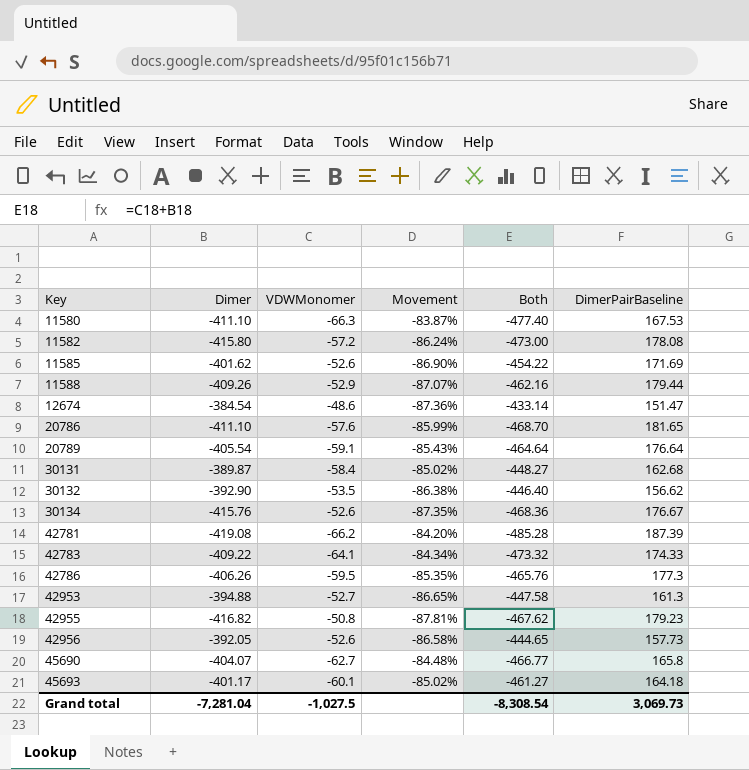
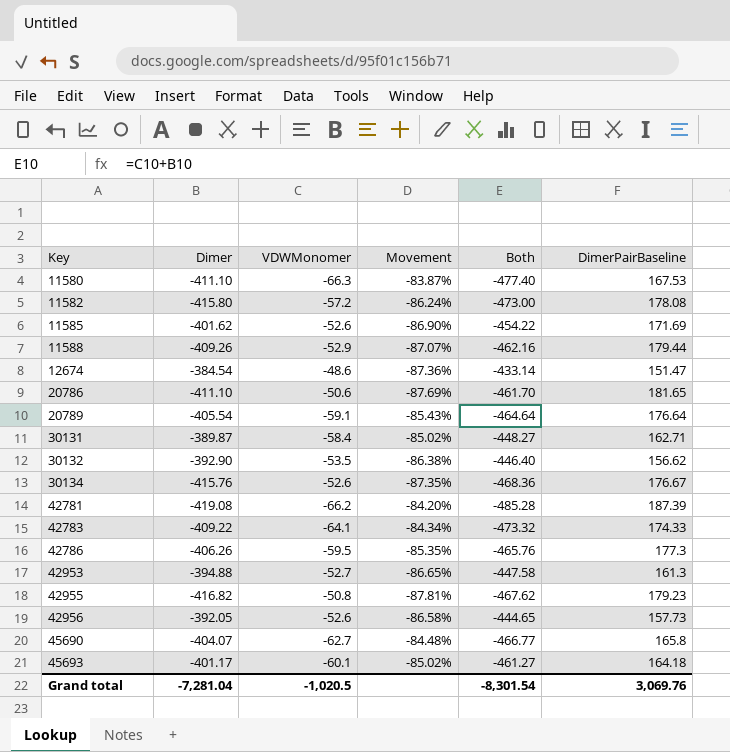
20786 | VDWMonomer: -57.6 -> -50.6
20786 | Movement: -85.99% -> -87.69%
20786 | Both: -468.70 -> -461.70
30131 | DimerPairBaseline: 162.68 -> 162.71
Grand total | VDWMonomer: -1,027.5 -> -1,020.5
Grand total | Both: -8,308.54 -> -8,301.54
Grand total | DimerPairBaseline: 3,069.73 -> 3,069.76

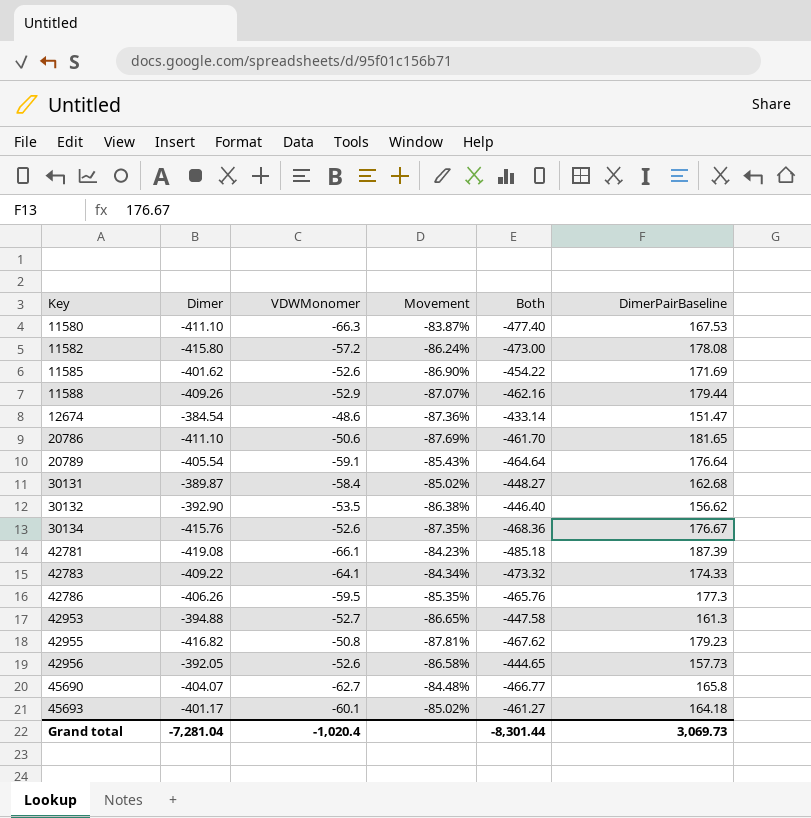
30131 | DimerPairBaseline: 162.71 -> 162.68
42781 | VDWMonomer: -66.2 -> -66.1
42781 | Movement: -84.20% -> -84.23%
42781 | Both: -485.28 -> -485.18
Grand total | VDWMonomer: -1,020.5 -> -1,020.4
Grand total | Both: -8,301.54 -> -8,301.44
Grand total | DimerPairBaseline: 3,069.76 -> 3,069.73

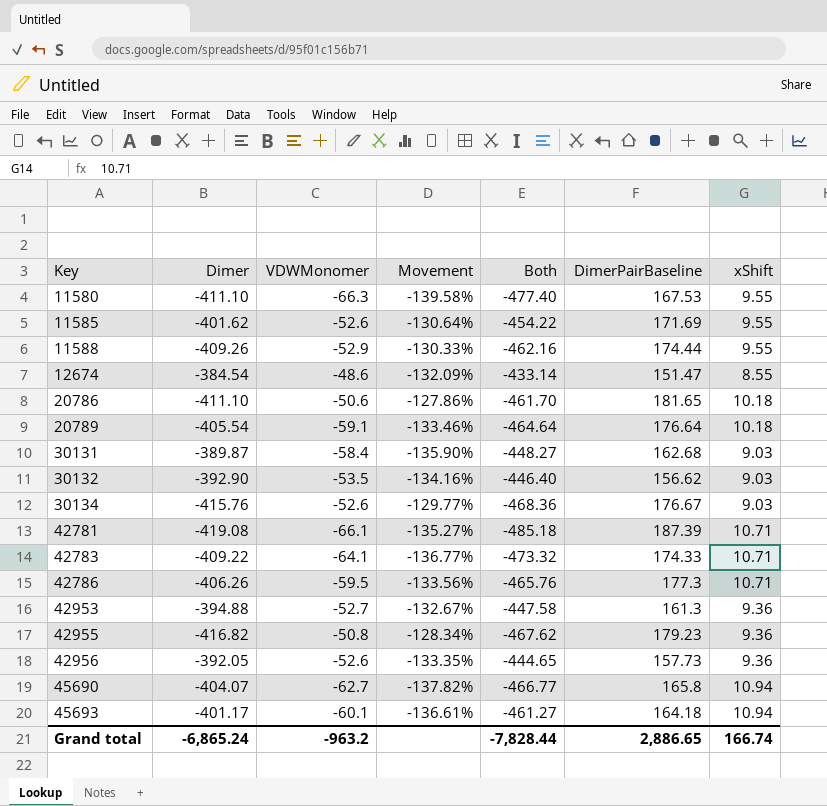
column Movement | formula: ([VDWMonomer] - [Dimer]) / [Dimer] -> ([VDWMonomer] - [DimerPairBaseline]) / [DimerPairBaseline]
column xShift | position: none -> 7
row 11582: -415.80 | -57.2 | -86.24% | -473.00 | 178.08 -> none
11588 | DimerPairBaseline: 179.44 -> 174.44
Grand total | Dimer: -7,281.04 -> -6,865.24
Grand total | VDWMonomer: -1,020.4 -> -963.2
Grand total | Both: -8,301.44 -> -7,828.44
Grand total | DimerPairBaseline: 3,069.73 -> 2,886.65

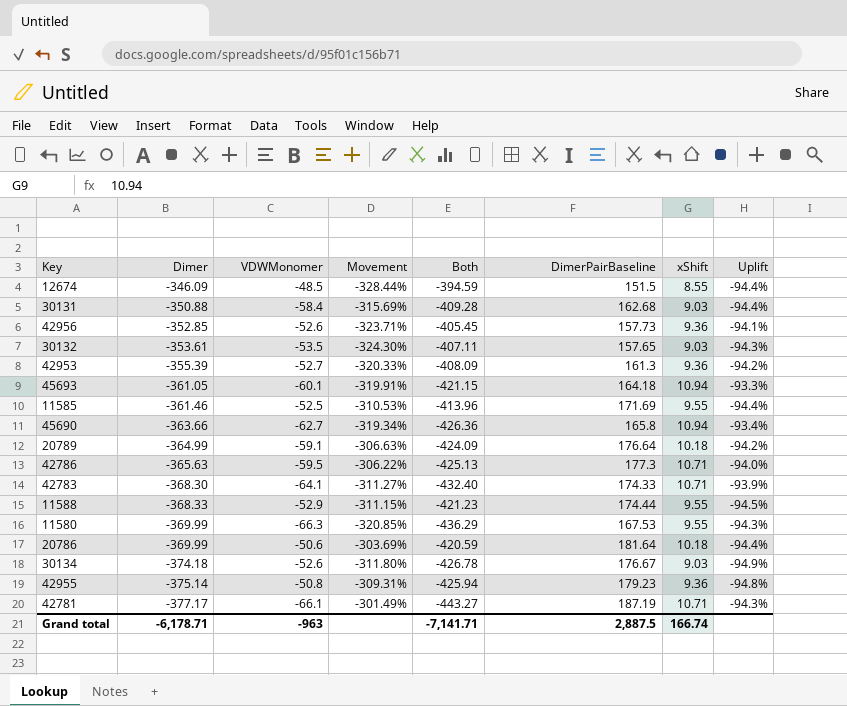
row order: Key ascending -> Dimer descending
column Movement | formula: ([VDWMonomer] - [DimerPairBaseline]) / [DimerPairBaseline] -> ([Dimer] - [DimerPairBaseline]) / [DimerPairBaseline]
column Uplift | formula: none -> ([xShift] - [DimerPairBaseline]) / [DimerPairBaseline]
12674 | Dimer: -384.54 -> -346.09
12674 | VDWMonomer: -48.6 -> -48.5
12674 | Both: -433.14 -> -394.59
12674 | DimerPairBaseline: 151.47 -> 151.5
30131 | Dimer: -389.87 -> -350.88
30131 | Both: -448.27 -> -409.28
42956 | Dimer: -392.05 -> -352.85
42956 | Both: -444.65 -> -405.45
30132 | Dimer: -392.90 -> -353.61
30132 | Both: -446.40 -> -407.11
30132 | DimerPairBaseline: 156.62 -> 157.65
42953 | Dimer: -394.88 -> -355.39
42953 | Both: -447.58 -> -408.09
45693 | Dimer: -401.17 -> -361.05
45693 | Both: -461.27 -> -421.15
11585 | Dimer: -401.62 -> -361.46
11585 | VDWMonomer: -52.6 -> -52.5
11585 | Both: -454.22 -> -413.96
45690 | Dimer: -404.07 -> -363.66
45690 | Both: -466.77 -> -426.36
20789 | Dimer: -405.54 -> -364.99
20789 | Both: -464.64 -> -424.09
42786 | Dimer: -406.26 -> -365.63
42786 | Both: -465.76 -> -425.13
42783 | Dimer: -409.22 -> -368.30
42783 | Both: -473.32 -> -432.40
11588 | Dimer: -409.26 -> -368.33
11588 | Both: -462.16 -> -421.23
11580 | Dimer: -411.10 -> -369.99
11580 | Both: -477.40 -> -436.29
20786 | Dimer: -411.10 -> -369.99
20786 | Both: -461.70 -> -420.59
20786 | DimerPairBaseline: 181.65 -> 181.64
30134 | Dimer: -415.76 -> -374.18
30134 | Both: -468.36 -> -426.78
42955 | Dimer: -416.82 -> -375.14
42955 | Both: -467.62 -> -425.94
42781 | Dimer: -419.08 -> -377.17
42781 | Both: -485.18 -> -443.27
42781 | DimerPairBaseline: 187.39 -> 187.19
Grand total | Dimer: -6,865.24 -> -6,178.71
Grand total | VDWMonomer: -963.2 -> -963
Grand total | Both: -7,828.44 -> -7,141.71
Grand total | DimerPairBaseline: 2,886.65 -> 2,887.5

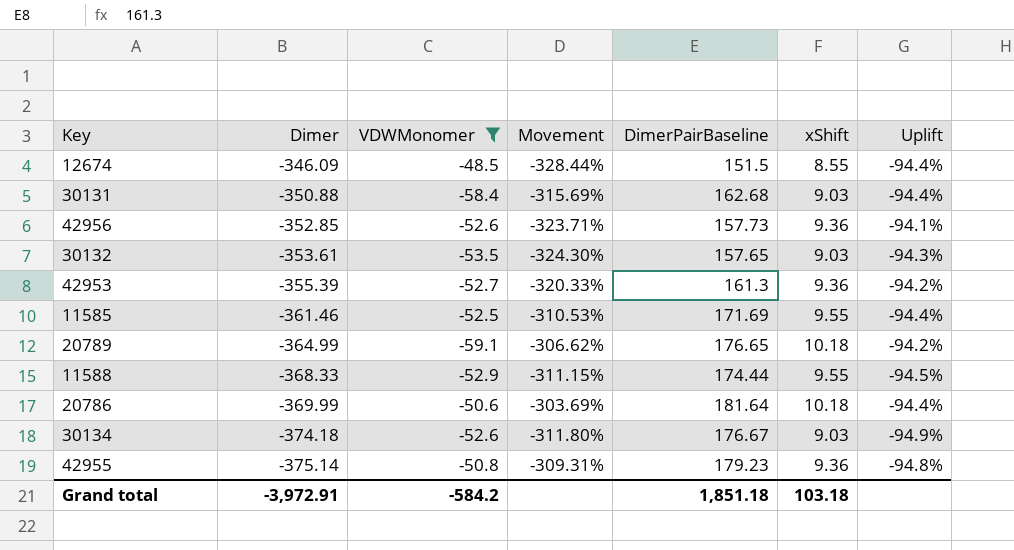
filter: none -> VDWMonomer >= -59.1
column Both | formula: [Dimer] + [VDWMonomer] -> none
20789 | Movement: -306.63% -> -306.62%
20789 | DimerPairBaseline: 176.64 -> 176.65
Grand total | Dimer: -6,178.71 -> -3,972.91
Grand total | VDWMonomer: -963 -> -584.2
Grand total | DimerPairBaseline: 2,887.5 -> 1,851.18
Grand total | xShift: 166.74 -> 103.18

